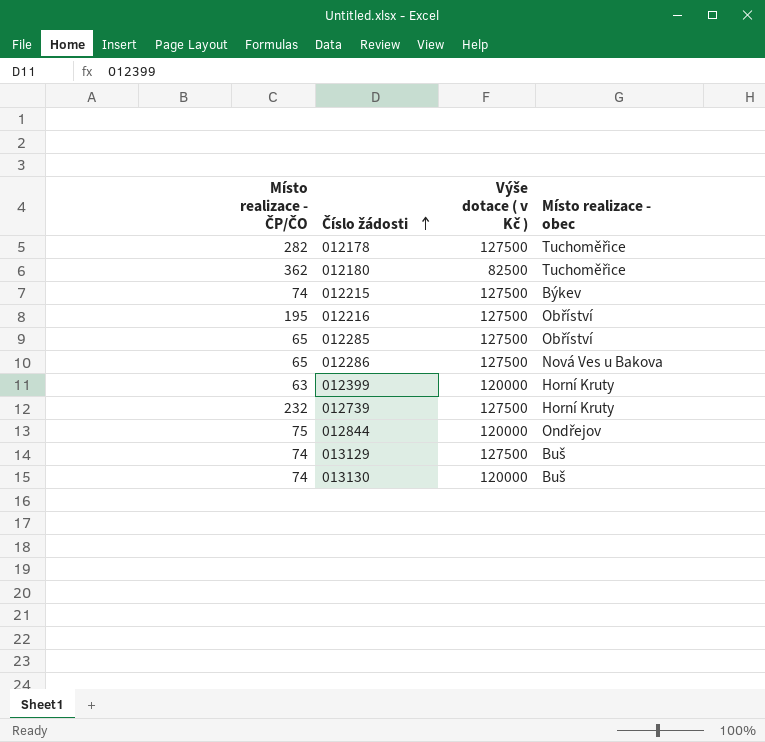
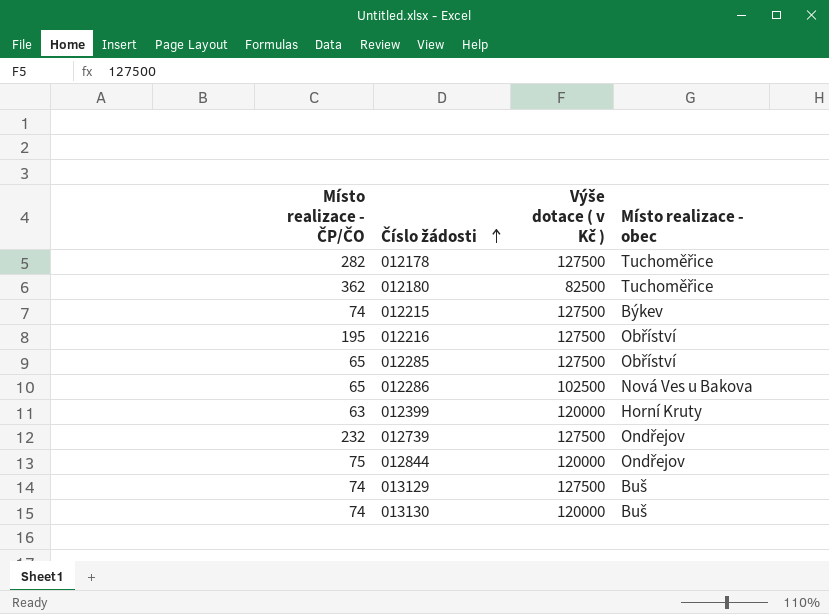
012286 | Výše dotace ( v Kč ): 127500 -> 102500
012739 | Místo realizace - obec: Horní Kruty -> Ondřejov

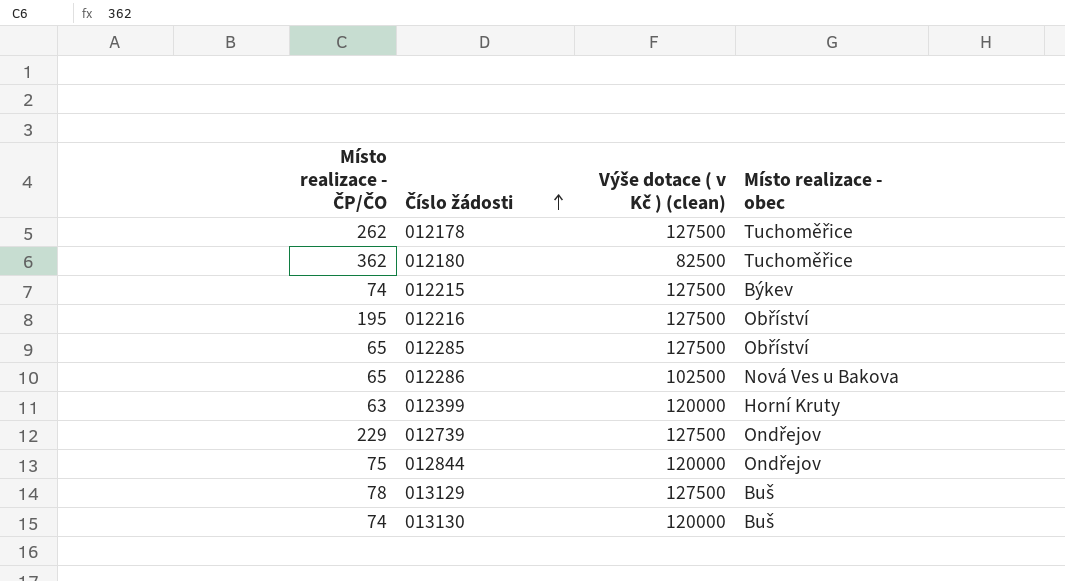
column name: Výše dotace ( v Kč ) -> Výše dotace ( v Kč ) (clean)
012178 | Místo realizace - ČP/ČO: 282 -> 262
012739 | Místo realizace - ČP/ČO: 232 -> 229
013129 | Místo realizace - ČP/ČO: 74 -> 78

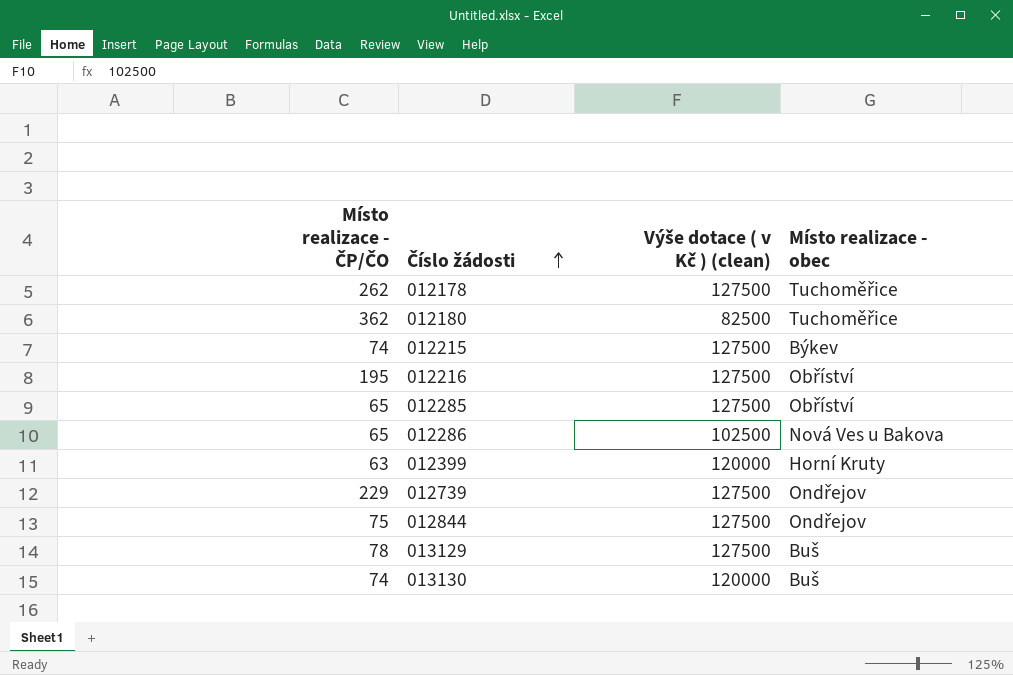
012844 | Výše dotace ( v Kč ) (clean): 120000 -> 127500

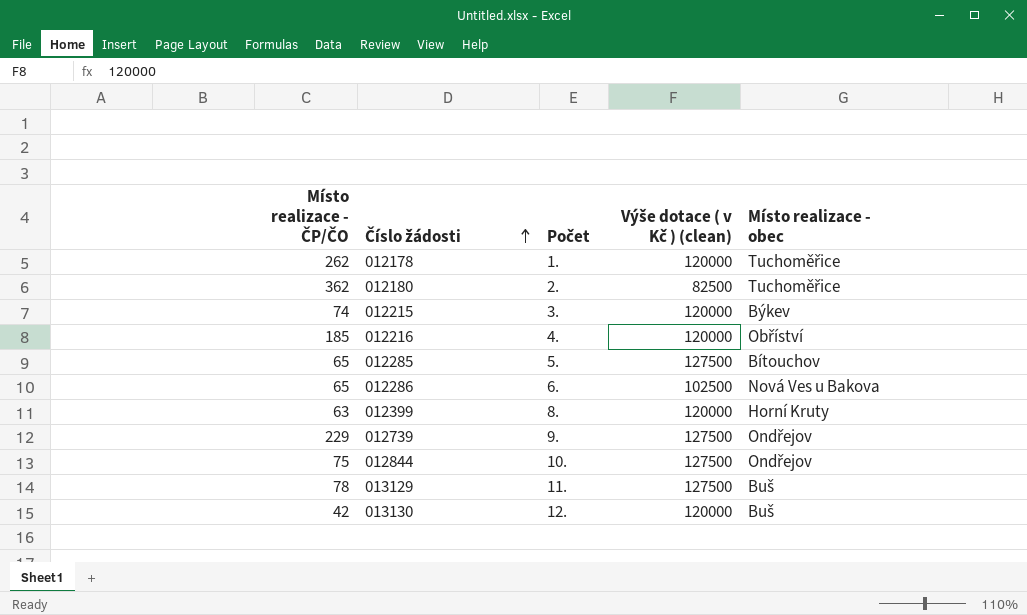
column Počet | position: none -> 3
012178 | Výše dotace ( v Kč ) (clean): 127500 -> 120000
012215 | Výše dotace ( v Kč ) (clean): 127500 -> 120000
012216 | Místo realizace - ČP/ČO: 195 -> 185
012216 | Výše dotace ( v Kč ) (clean): 127500 -> 120000
012285 | Místo realizace - obec: Obříství -> Bítouchov
013130 | Místo realizace - ČP/ČO: 74 -> 42

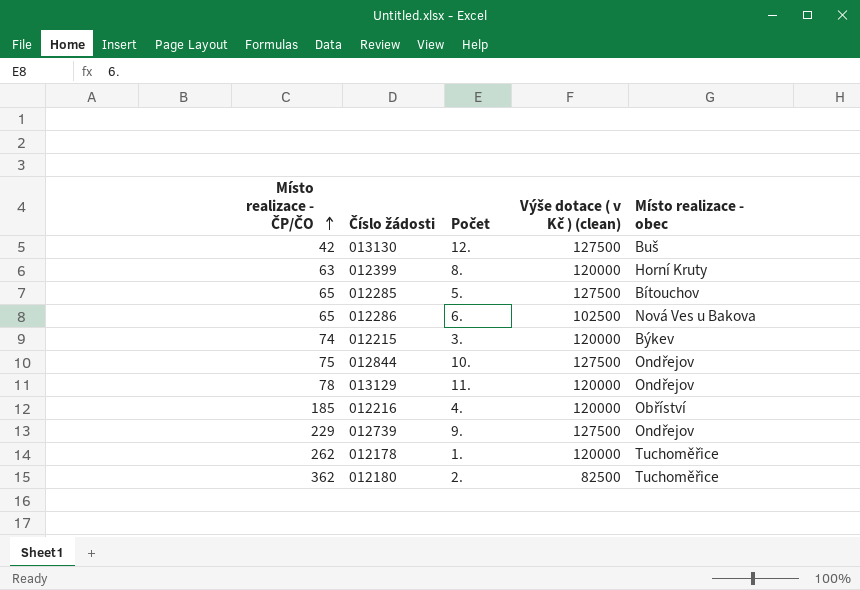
row order: Číslo žádosti ascending -> Místo realizace - ČP/ČO ascending
013130 | Výše dotace ( v Kč ) (clean): 120000 -> 127500
013129 | Výše dotace ( v Kč ) (clean): 127500 -> 120000
013129 | Místo realizace - obec: Buš -> Ondřejov

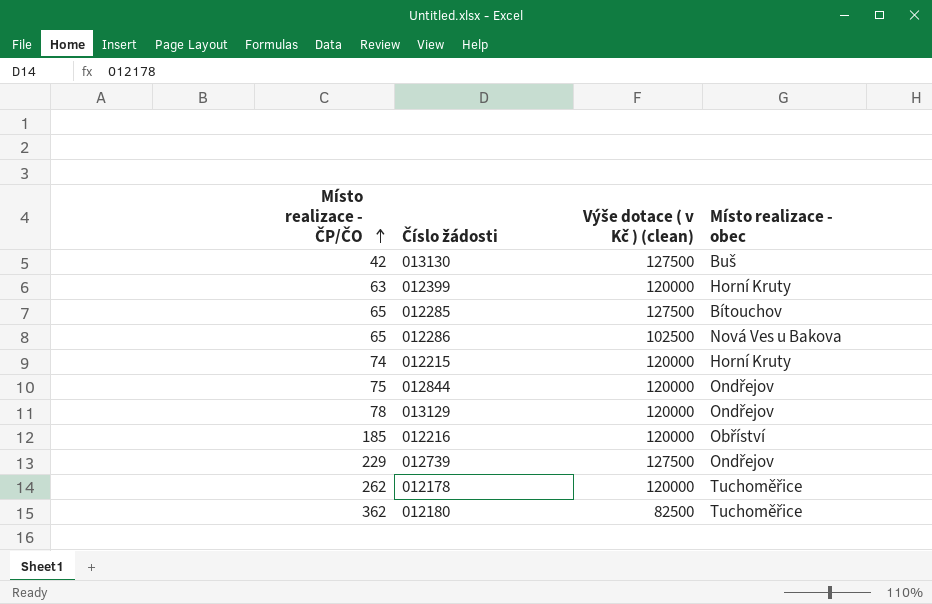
column Počet | position: 3 -> none
012215 | Místo realizace - obec: Býkev -> Horní Kruty
012844 | Výše dotace ( v Kč ) (clean): 127500 -> 120000

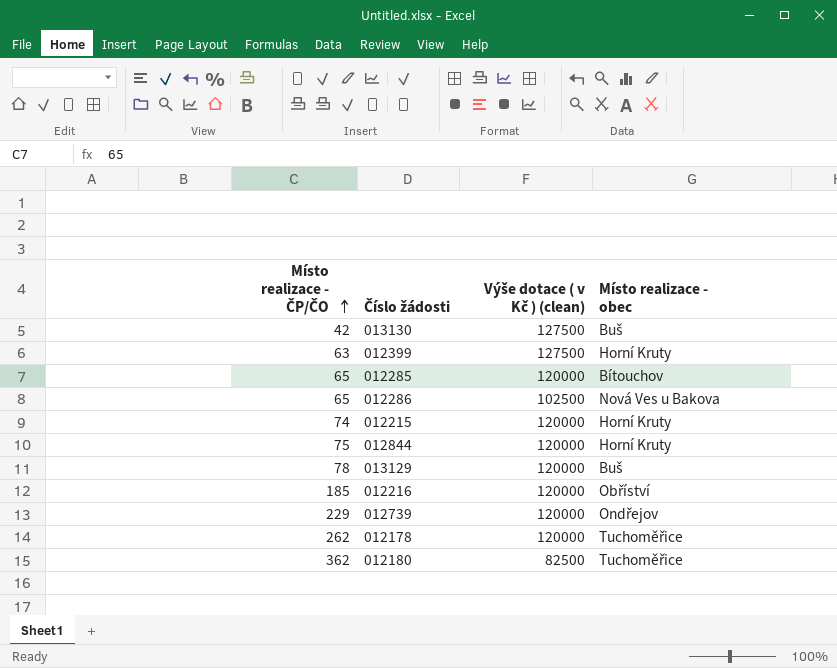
012399 | Výše dotace ( v Kč ) (clean): 120000 -> 127500
012285 | Výše dotace ( v Kč ) (clean): 127500 -> 120000
012844 | Místo realizace - obec: Ondřejov -> Horní Kruty
013129 | Místo realizace - obec: Ondřejov -> Buš
012739 | Výše dotace ( v Kč ) (clean): 127500 -> 120000

